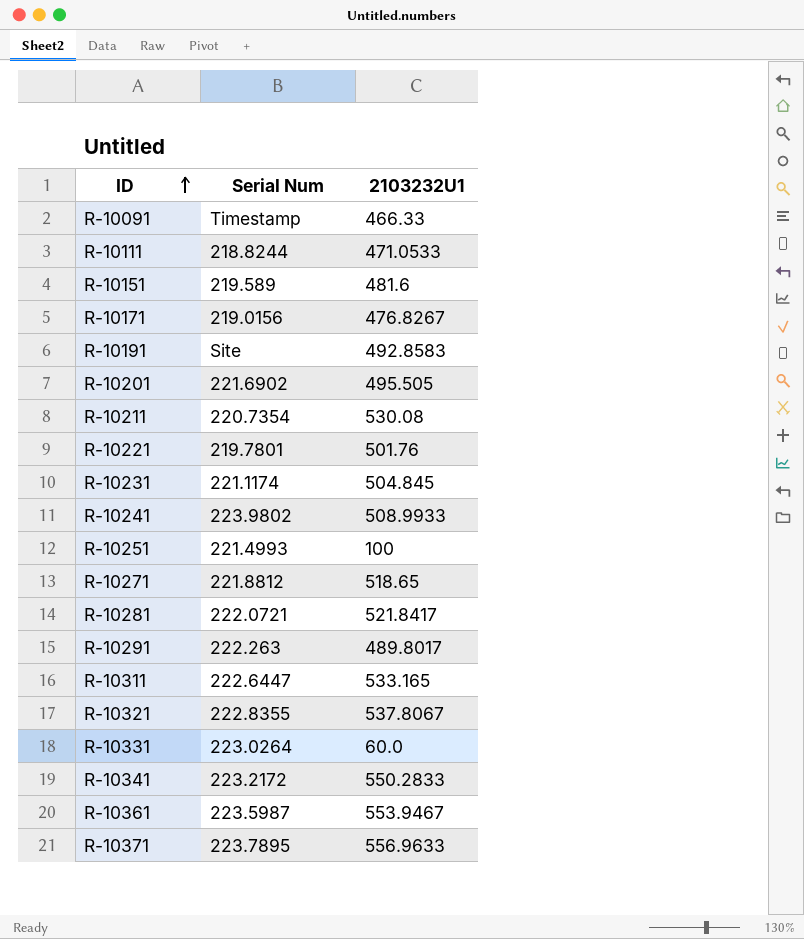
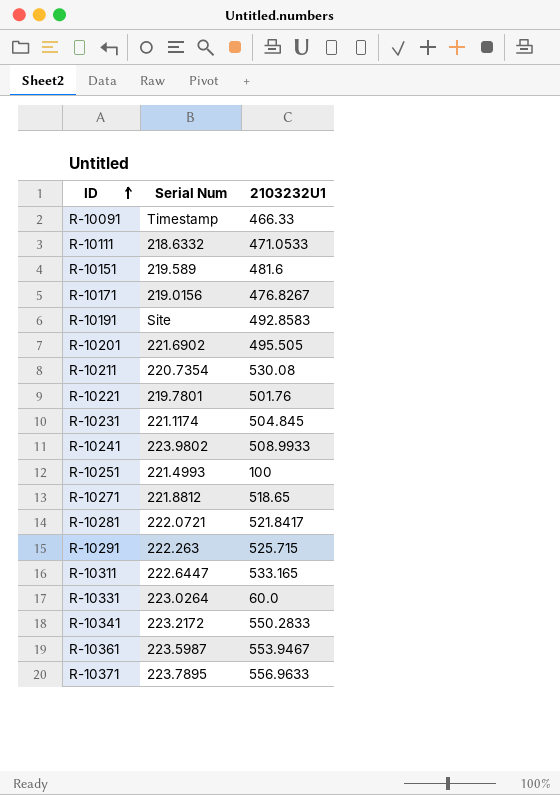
row R-10321: 222.8355 | 537.8067 -> none
R-10111 | Serial Num: 218.8244 -> 218.6332
R-10291 | 2103232U1: 489.8017 -> 525.715

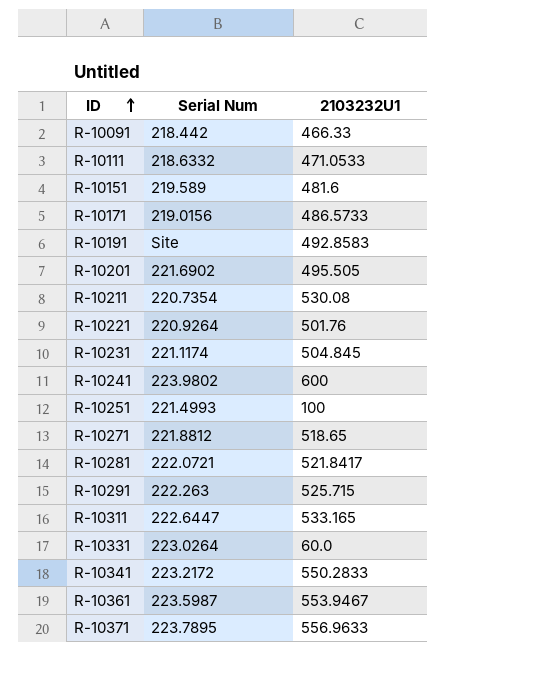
R-10091 | Serial Num: Timestamp -> 218.442
R-10171 | 2103232U1: 476.8267 -> 486.5733
R-10221 | Serial Num: 219.7801 -> 220.9264
R-10241 | 2103232U1: 508.9933 -> 600

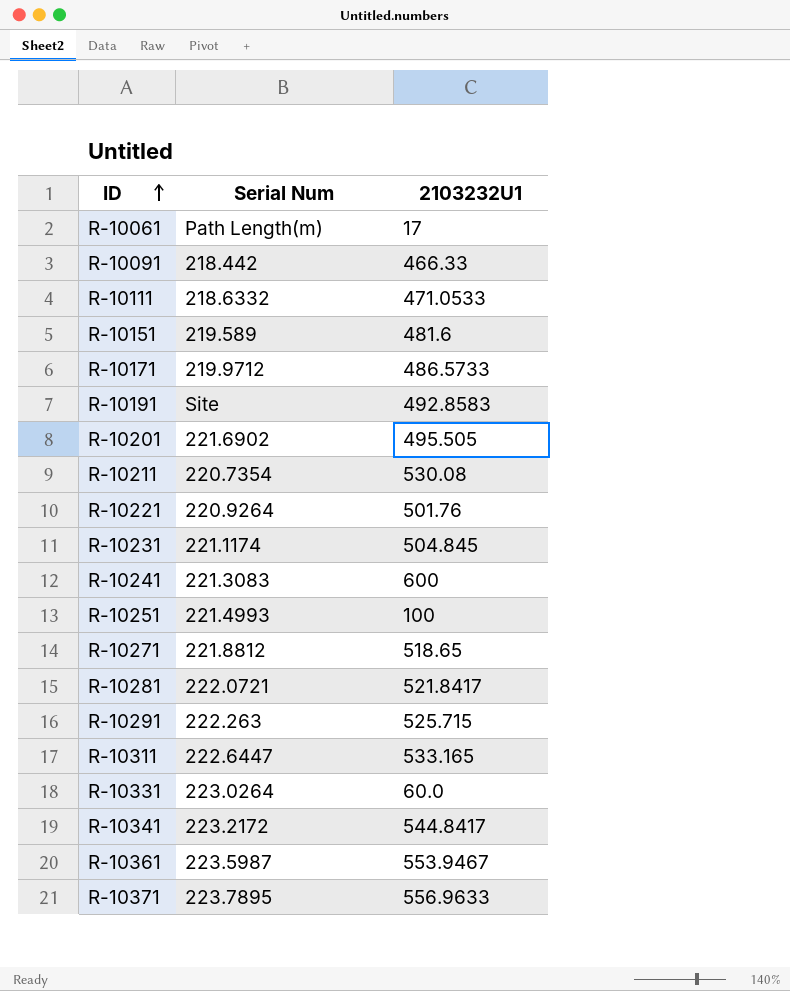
row R-10061: none -> Path Length(m) | 17
R-10171 | Serial Num: 219.0156 -> 219.9712
R-10241 | Serial Num: 223.9802 -> 221.3083
R-10341 | 2103232U1: 550.2833 -> 544.8417

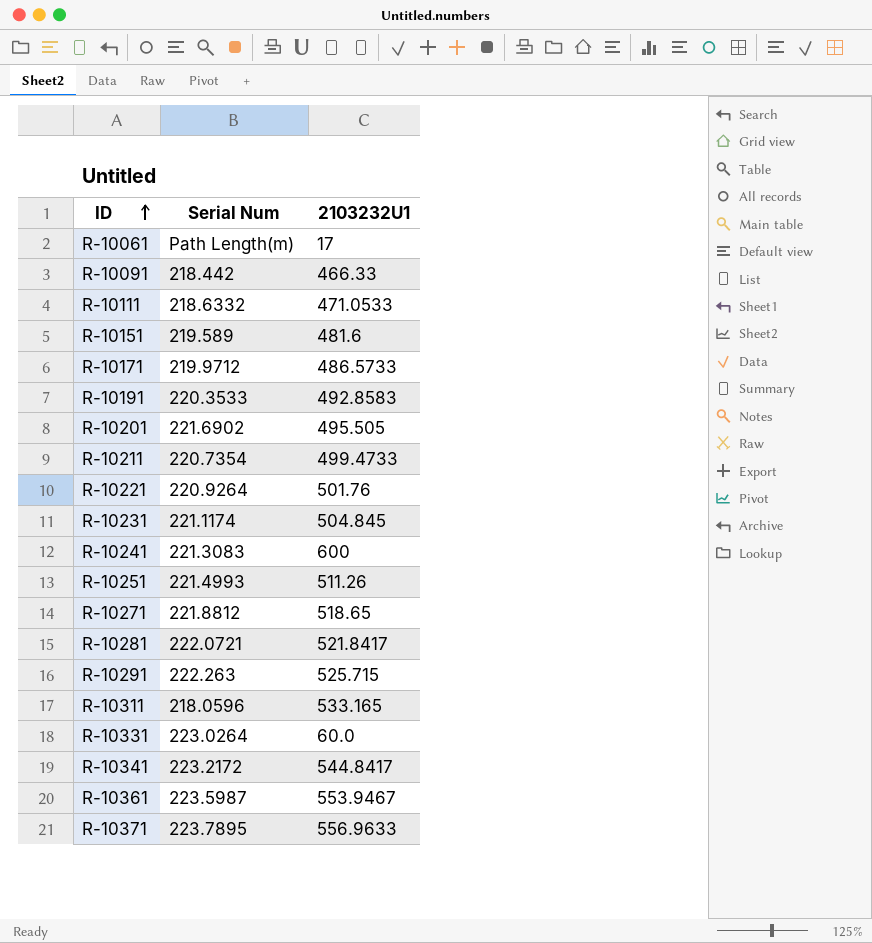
R-10191 | Serial Num: Site -> 220.3533
R-10211 | 2103232U1: 530.08 -> 499.4733
R-10251 | 2103232U1: 100 -> 511.26
R-10311 | Serial Num: 222.6447 -> 218.0596

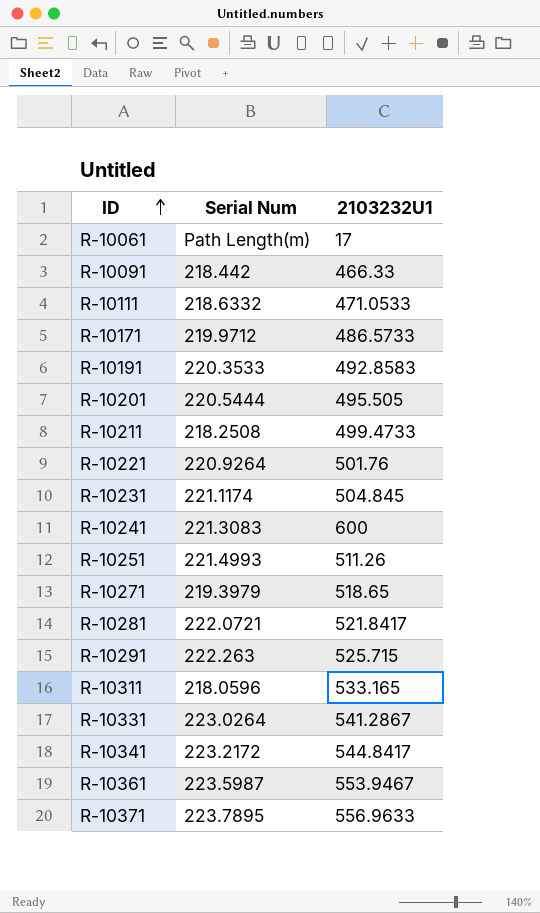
row R-10151: 219.589 | 481.6 -> none
R-10201 | Serial Num: 221.6902 -> 220.5444
R-10211 | Serial Num: 220.7354 -> 218.2508
R-10271 | Serial Num: 221.8812 -> 219.3979
R-10331 | 2103232U1: 60.0 -> 541.2867

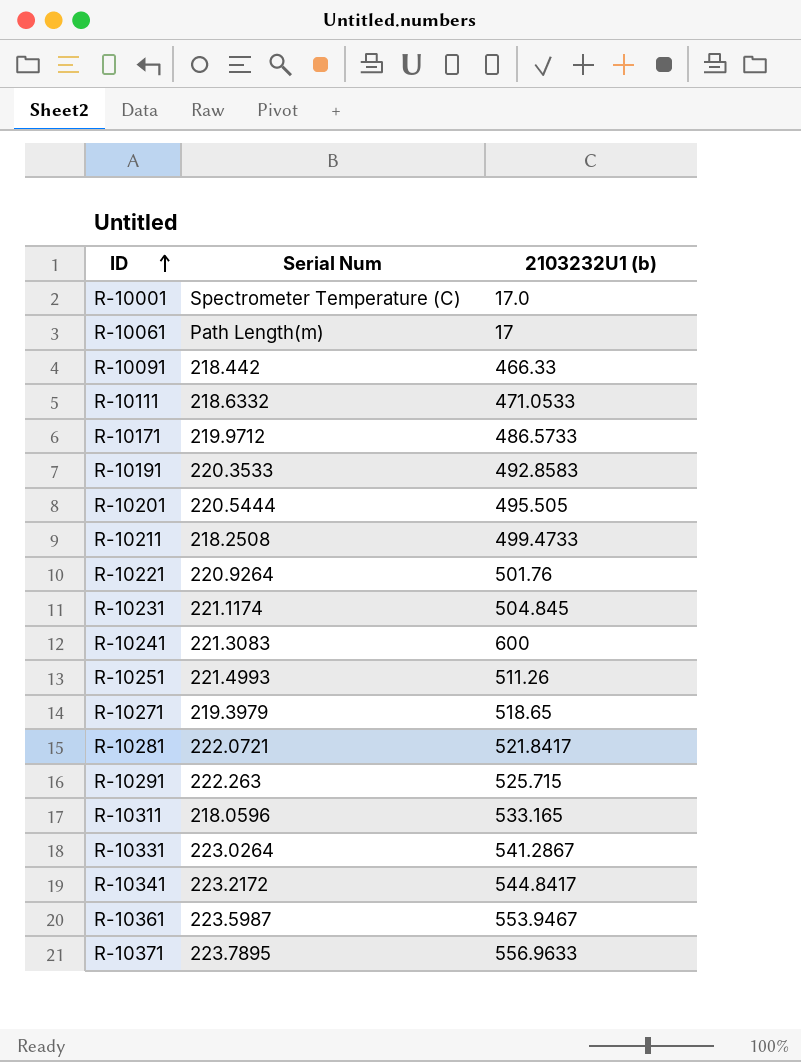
column name: 2103232U1 -> 2103232U1 (b)
row R-10001: none -> Spectrometer Temperature (C) | 17.0

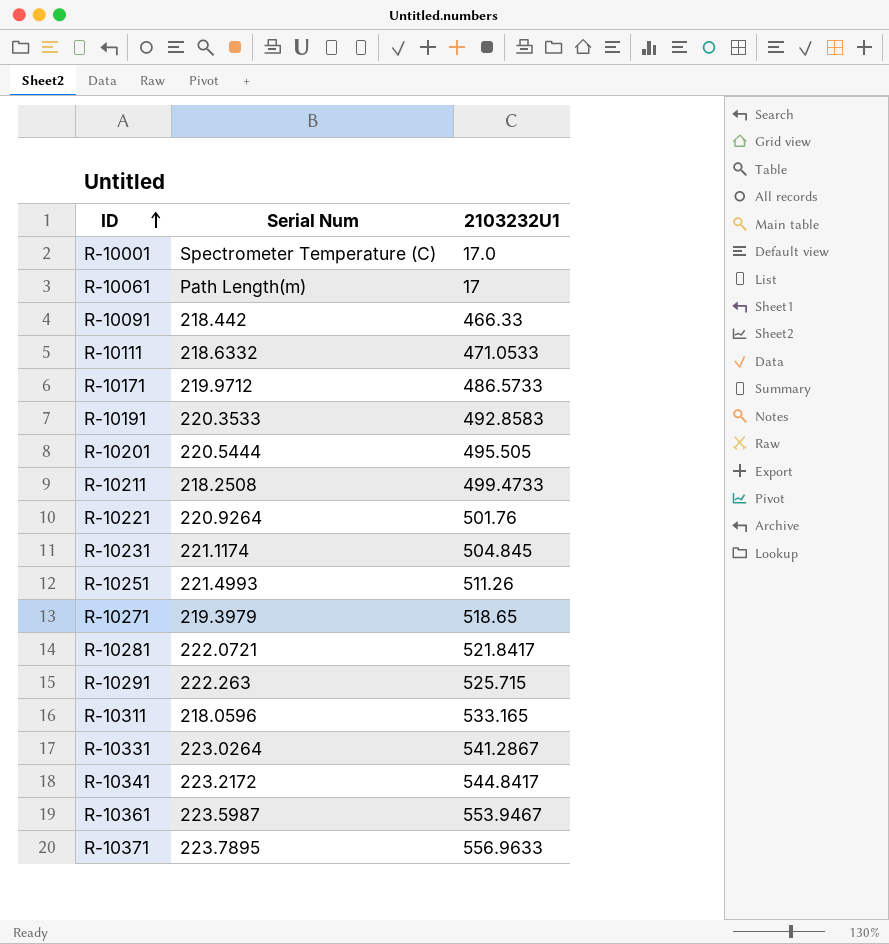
column name: 2103232U1 (b) -> 2103232U1
row R-10241: 221.3083 | 600 -> none

